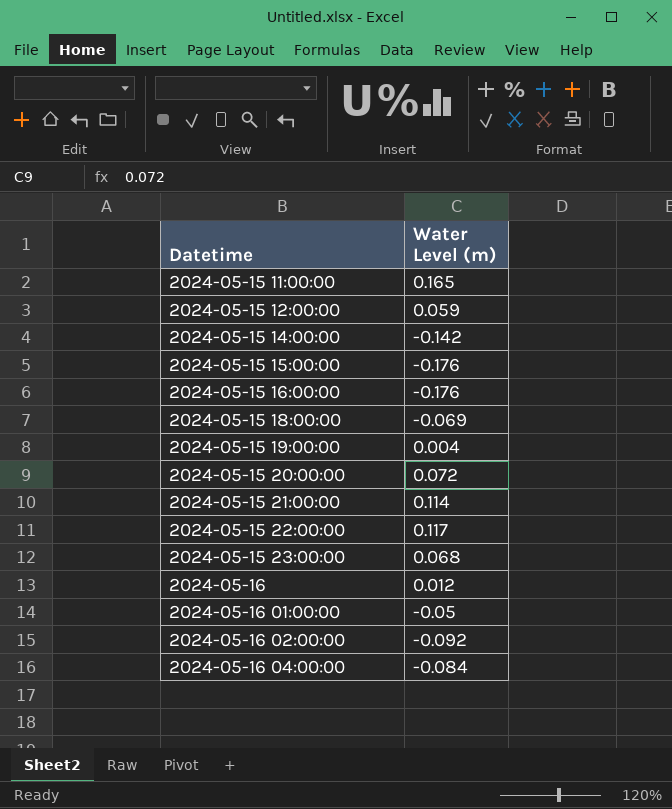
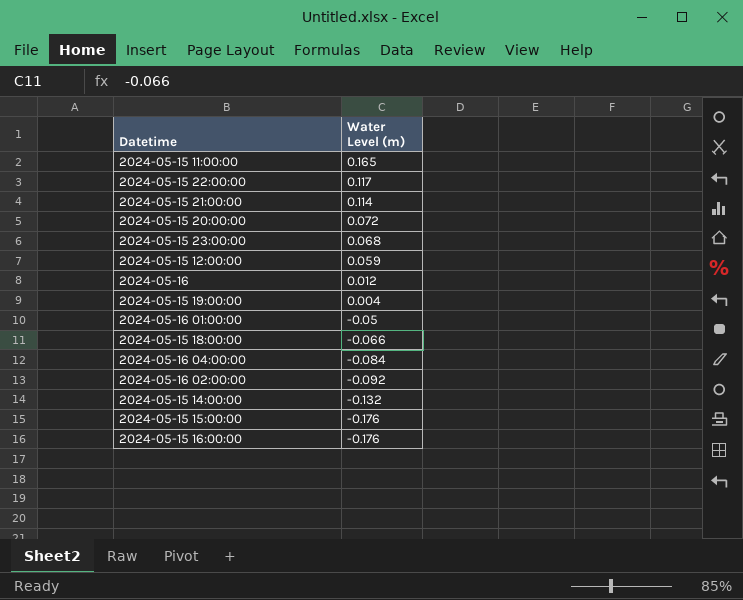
row order: Datetime ascending -> Water Level (m) descending
2024-05-15 18:00:00 | Water Level (m): -0.069 -> -0.066
2024-05-15 14:00:00 | Water Level (m): -0.142 -> -0.132

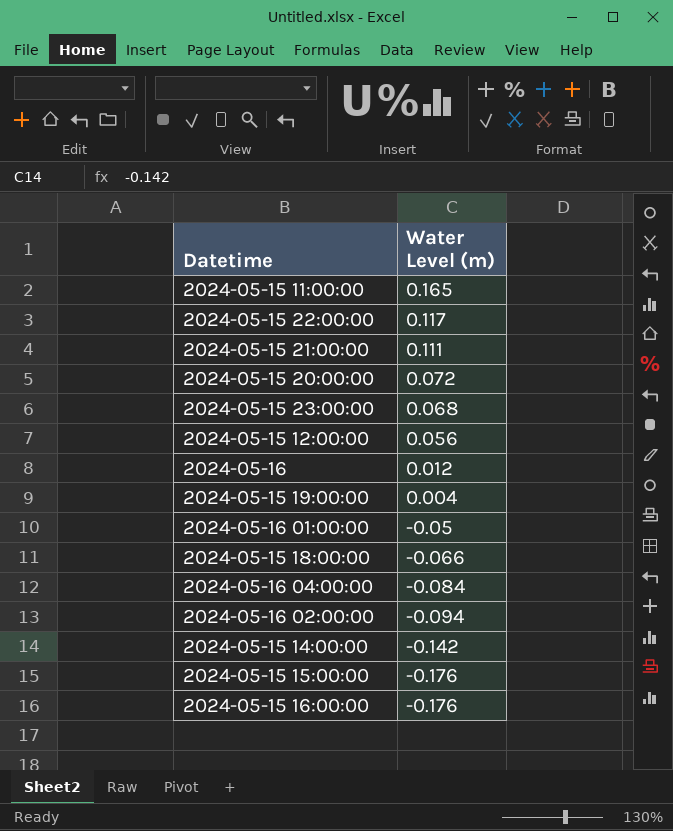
2024-05-15 21:00:00 | Water Level (m): 0.114 -> 0.111
2024-05-15 12:00:00 | Water Level (m): 0.059 -> 0.056
2024-05-16 02:00:00 | Water Level (m): -0.092 -> -0.094
2024-05-15 14:00:00 | Water Level (m): -0.132 -> -0.142

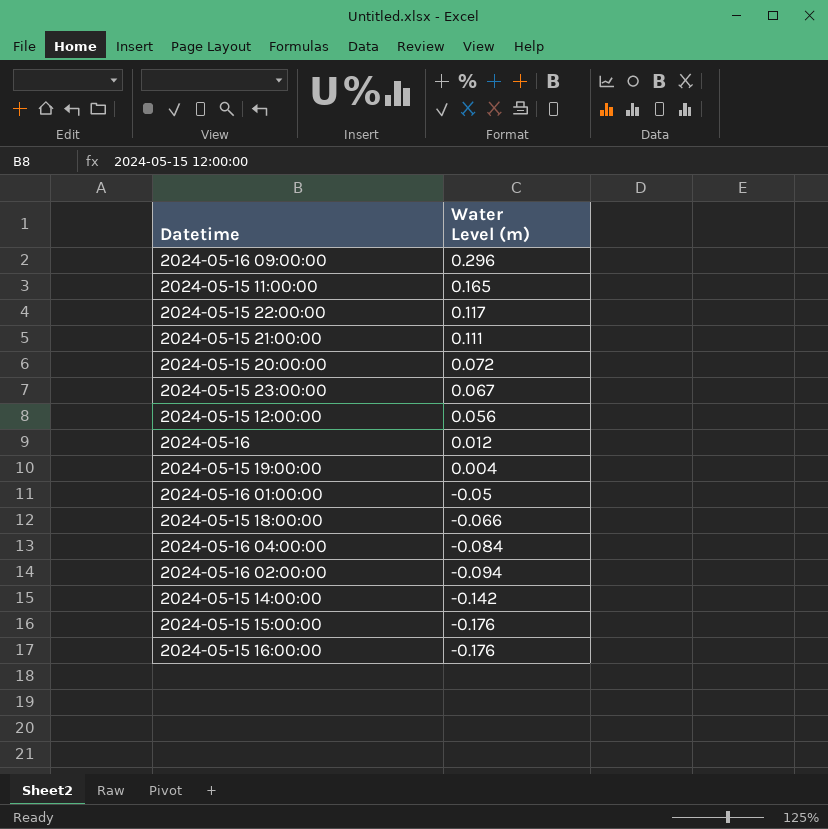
row 2024-05-16 09:00:00: none -> 0.296
2024-05-15 23:00:00 | Water Level (m): 0.068 -> 0.067

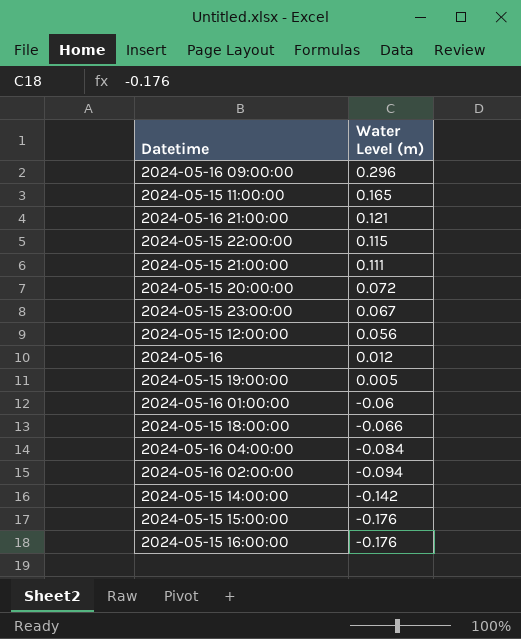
row 2024-05-16 21:00:00: none -> 0.121
2024-05-15 22:00:00 | Water Level (m): 0.117 -> 0.115
2024-05-15 19:00:00 | Water Level (m): 0.004 -> 0.005
2024-05-16 01:00:00 | Water Level (m): -0.05 -> -0.06

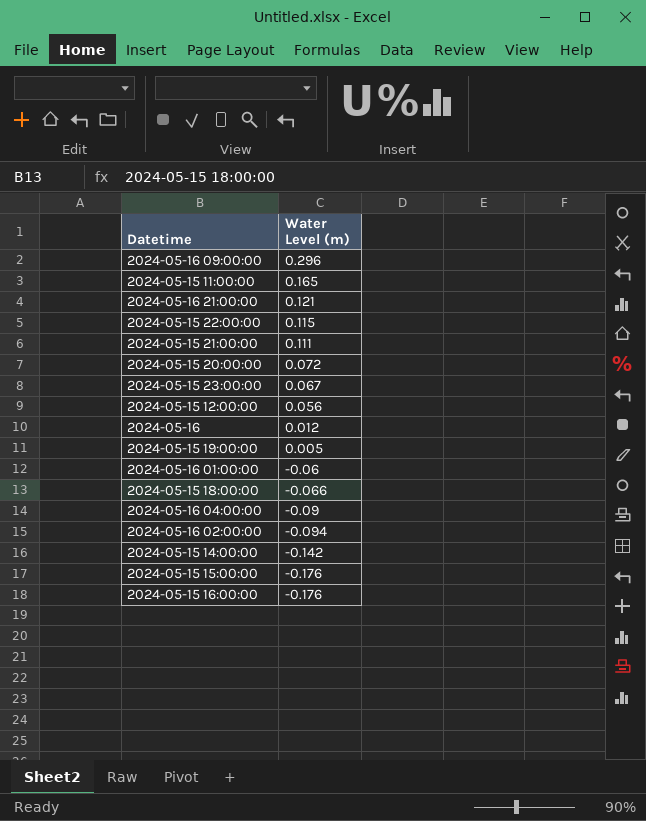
2024-05-16 04:00:00 | Water Level (m): -0.084 -> -0.09

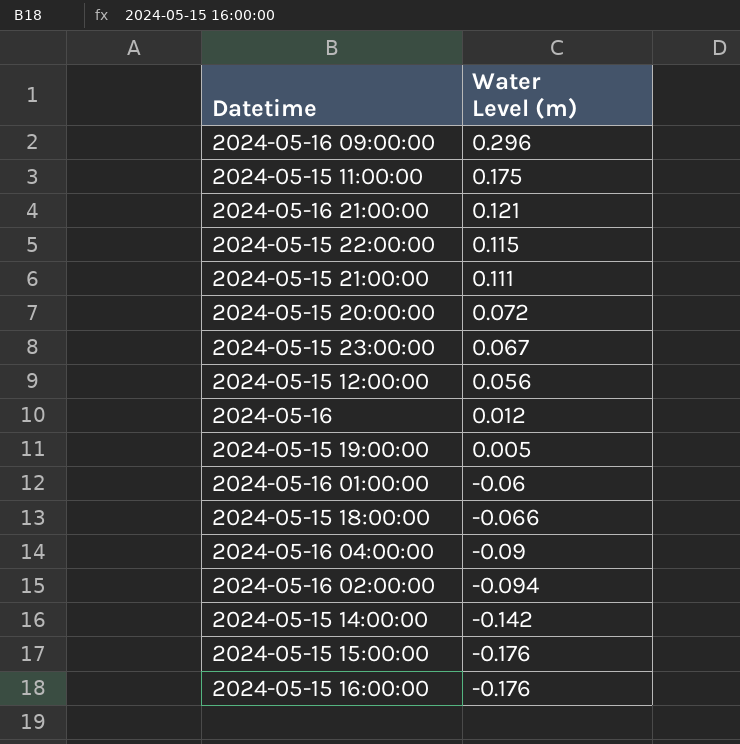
2024-05-15 11:00:00 | Water Level (m): 0.165 -> 0.175

